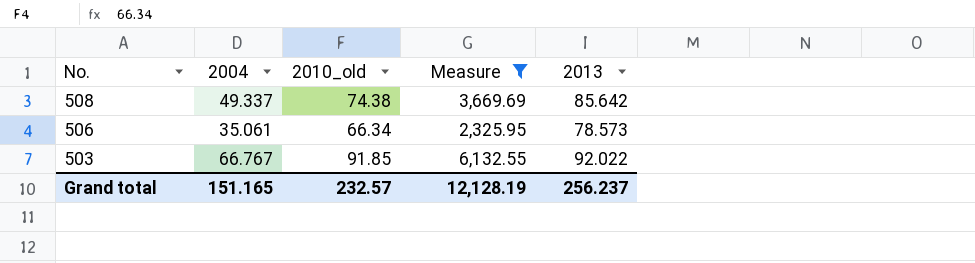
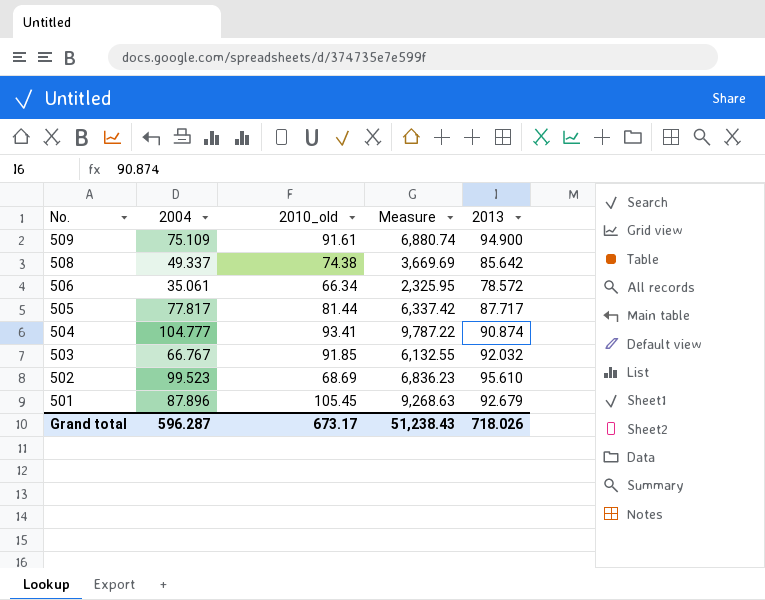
filter: Measure <= 6,132.55 -> none
506 | 2013: 78.573 -> 78.572
503 | 2013: 92.022 -> 92.032
Grand total | 2004: 151.165 -> 596.287
Grand total | 2010_old: 232.57 -> 673.17
Grand total | Measure: 12,128.19 -> 51,238.43
Grand total | 2013: 256.237 -> 718.026

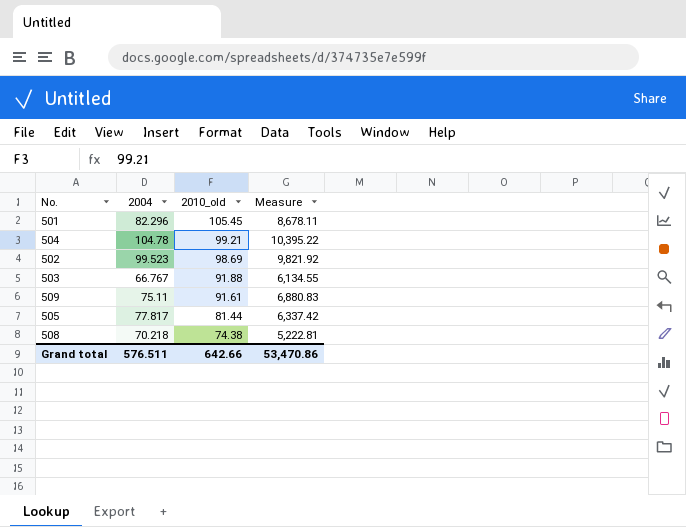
row order: No. descending -> 2010_old descending
column 2013 | position: 5 -> none
row 506: 35.061 | 66.34 | 2,325.95 | 78.572 -> none
501 | 2004: 87.896 -> 82.296
501 | Measure: 9,268.63 -> 8,678.11
504 | 2004: 104.777 -> 104.78
504 | 2010_old: 93.41 -> 99.21
504 | Measure: 9,787.22 -> 10,395.22
502 | 2010_old: 68.69 -> 98.69
502 | Measure: 6,836.23 -> 9,821.92
503 | 2010_old: 91.85 -> 91.88
503 | Measure: 6,132.55 -> 6,134.55
509 | 2004: 75.109 -> 75.11
509 | Measure: 6,880.74 -> 6,880.83
508 | 2004: 49.337 -> 70.218
508 | Measure: 3,669.69 -> 5,222.81
Grand total | 2004: 596.287 -> 576.511
Grand total | 2010_old: 673.17 -> 642.66
Grand total | Measure: 51,238.43 -> 53,470.86

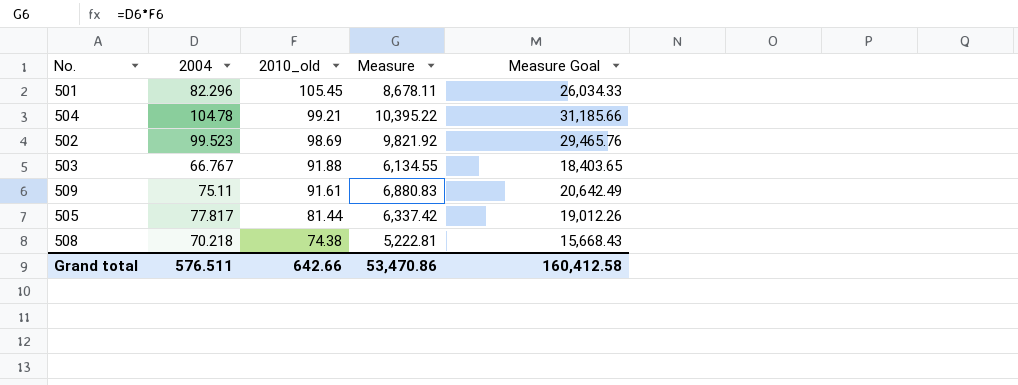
column Measure Goal | formula: none -> [Measure] * 3

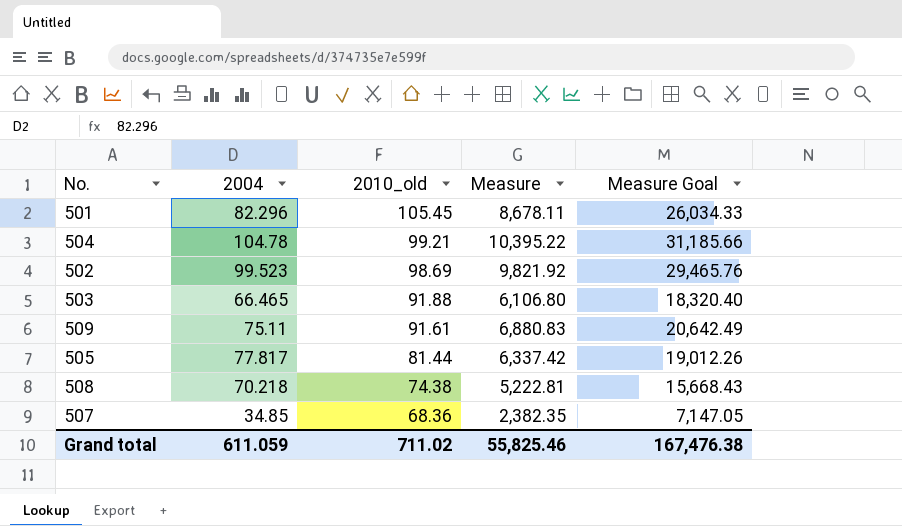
503 | 2004: 66.767 -> 66.465
503 | Measure: 6,134.55 -> 6,106.80
503 | Measure Goal: 18,403.65 -> 18,320.40
row 507: none -> 34.85 | 68.36 | 2,382.35 | 7,147.05
Grand total | 2004: 576.511 -> 611.059
Grand total | 2010_old: 642.66 -> 711.02
Grand total | Measure: 53,470.86 -> 55,825.46
Grand total | Measure Goal: 160,412.58 -> 167,476.38

